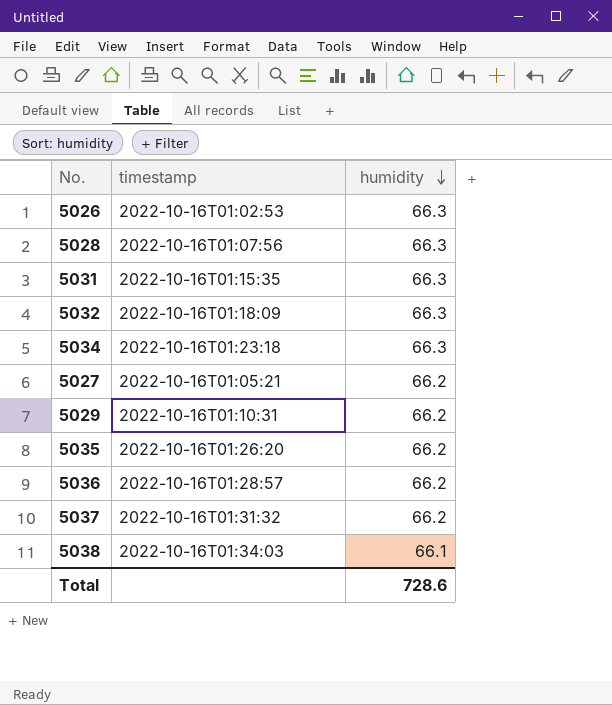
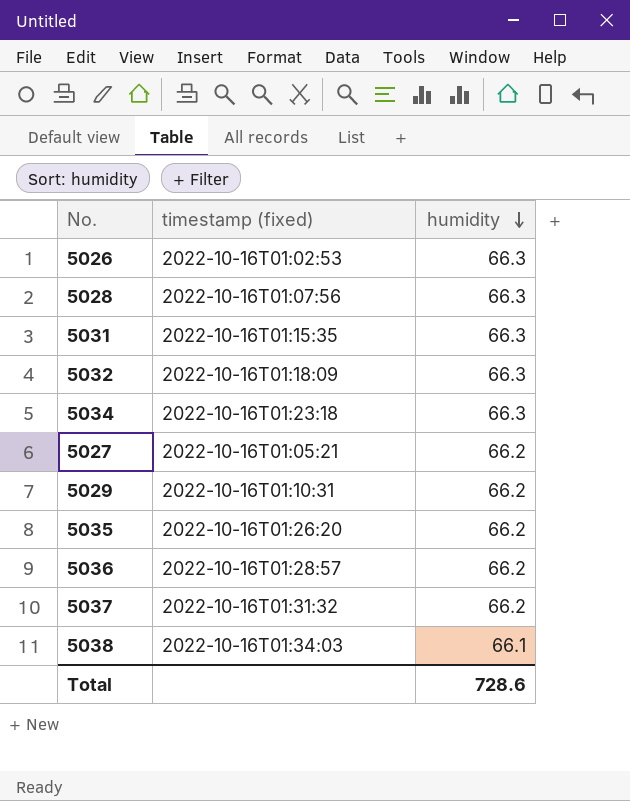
column name: timestamp -> timestamp (fixed)

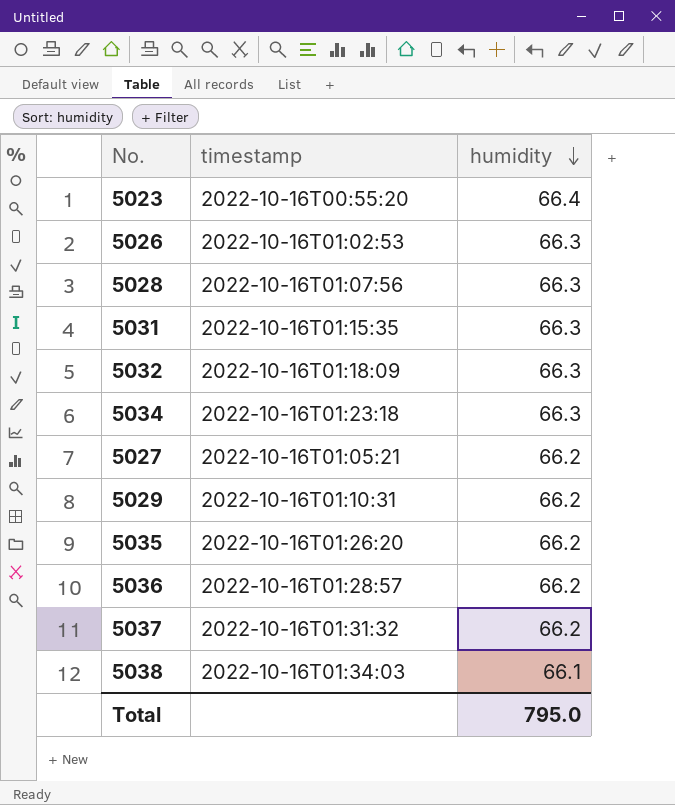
column name: timestamp (fixed) -> timestamp
row 5023: none -> 2022-10-16T00:55:20 | 66.4
Total | humidity: 728.6 -> 795.0

